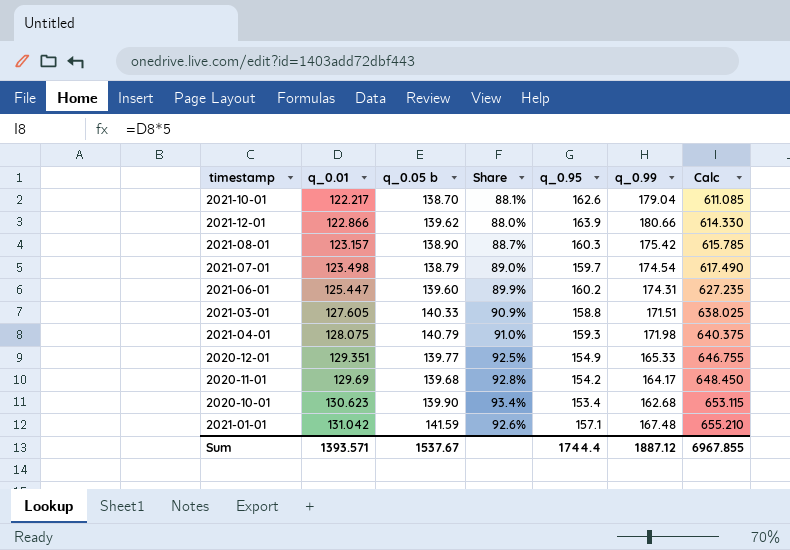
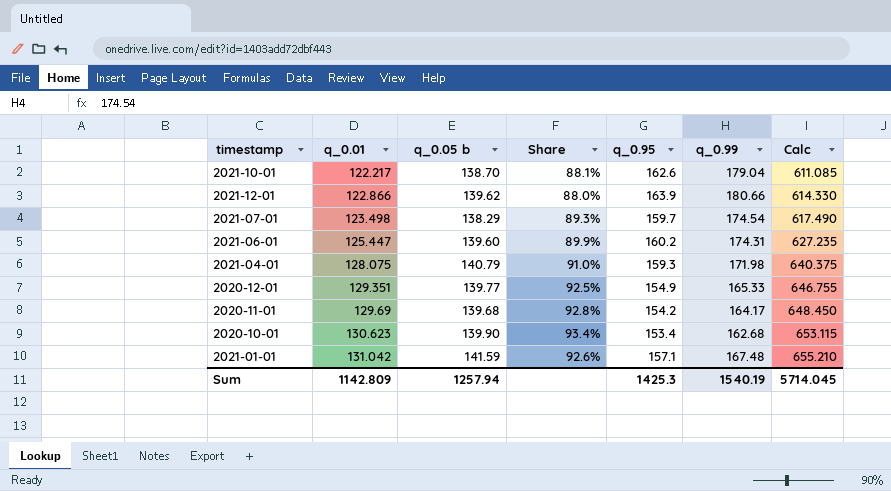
row 2021-08-01: 123.157 | 138.90 | 88.7% | 160.3 | 175.42 | 615.785 -> none
row 2021-03-01: 127.605 | 140.33 | 90.9% | 158.8 | 171.51 | 638.025 -> none
2021-07-01 | q_0.05 b: 138.79 -> 138.29
2021-07-01 | Share: 89.0% -> 89.3%
Sum | q_0.01: 1393.571 -> 1142.809
Sum | q_0.05 b: 1537.67 -> 1257.94
Sum | q_0.95: 1744.4 -> 1425.3
Sum | q_0.99: 1887.12 -> 1540.19
Sum | Calc: 6967.855 -> 5714.045

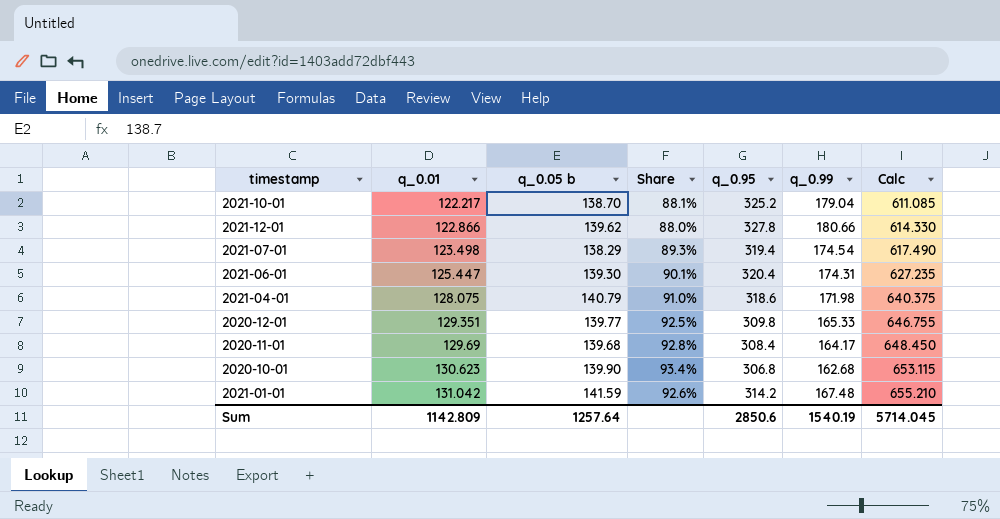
2021-10-01 | q_0.95: 162.6 -> 325.2
2021-12-01 | q_0.95: 163.9 -> 327.8
2021-07-01 | q_0.95: 159.7 -> 319.4
2021-06-01 | q_0.05 b: 139.60 -> 139.30
2021-06-01 | Share: 89.9% -> 90.1%
2021-06-01 | q_0.95: 160.2 -> 320.4
2021-04-01 | q_0.95: 159.3 -> 318.6
2020-12-01 | q_0.95: 154.9 -> 309.8
2020-11-01 | q_0.95: 154.2 -> 308.4
2020-10-01 | q_0.95: 153.4 -> 306.8
2021-01-01 | q_0.95: 157.1 -> 314.2
Sum | q_0.05 b: 1257.94 -> 1257.64
Sum | q_0.95: 1425.3 -> 2850.6

